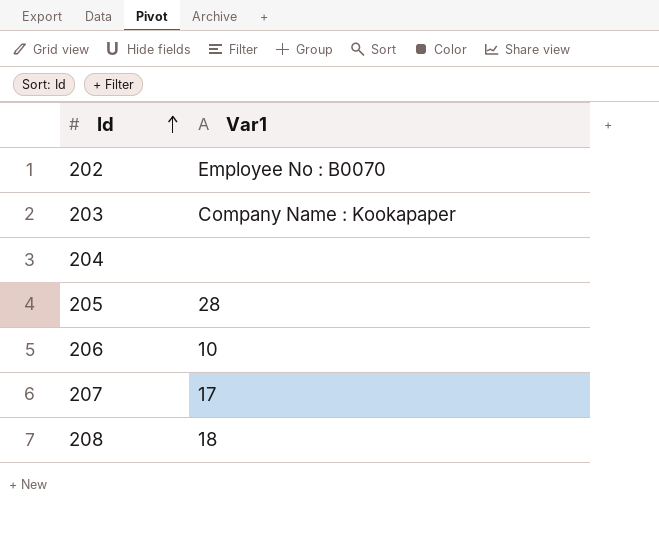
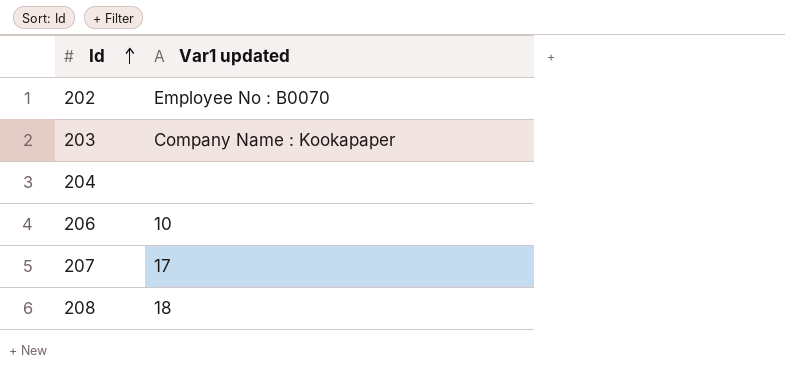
column name: Var1 -> Var1 updated
row 205: 28 -> none

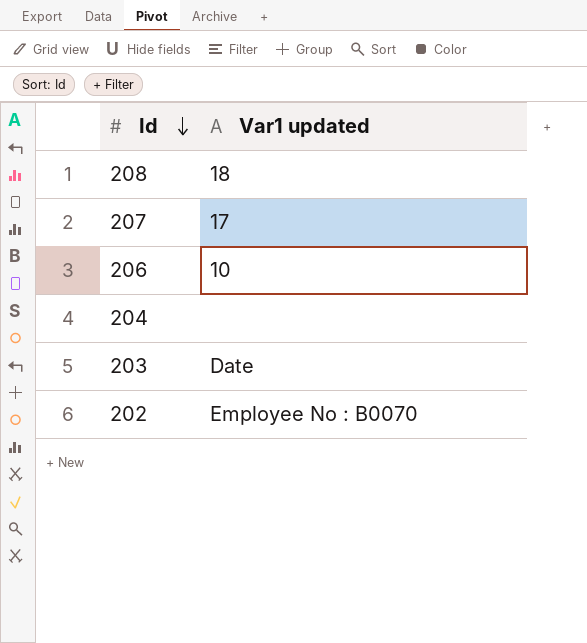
row order: Id ascending -> Id descending
203 | Var1 updated: Company Name : Kookapaper -> Date

